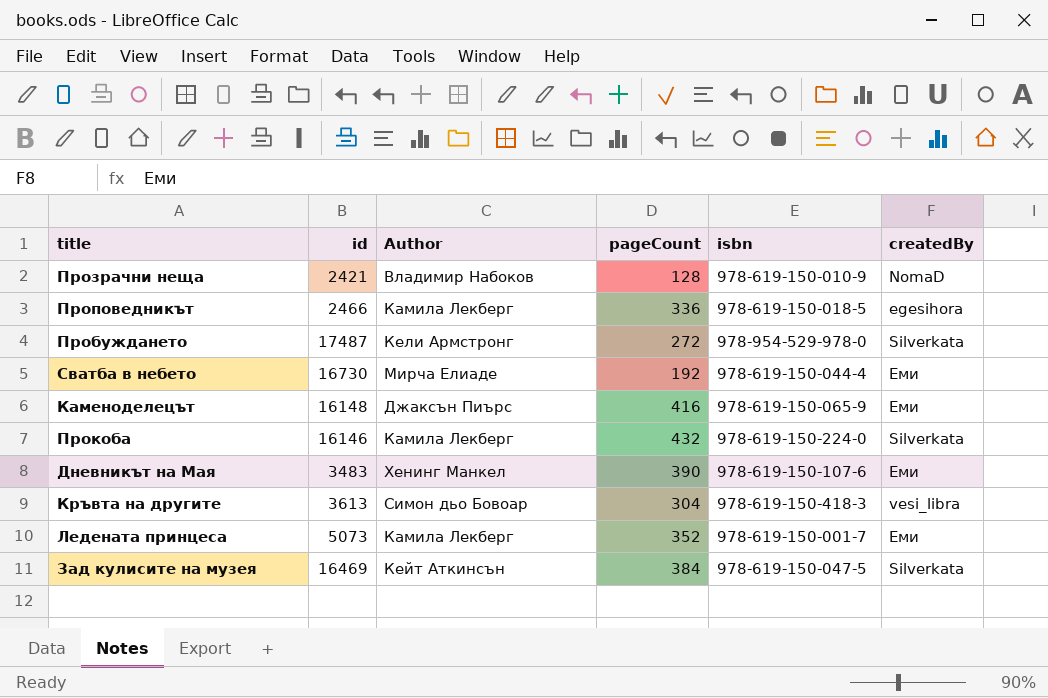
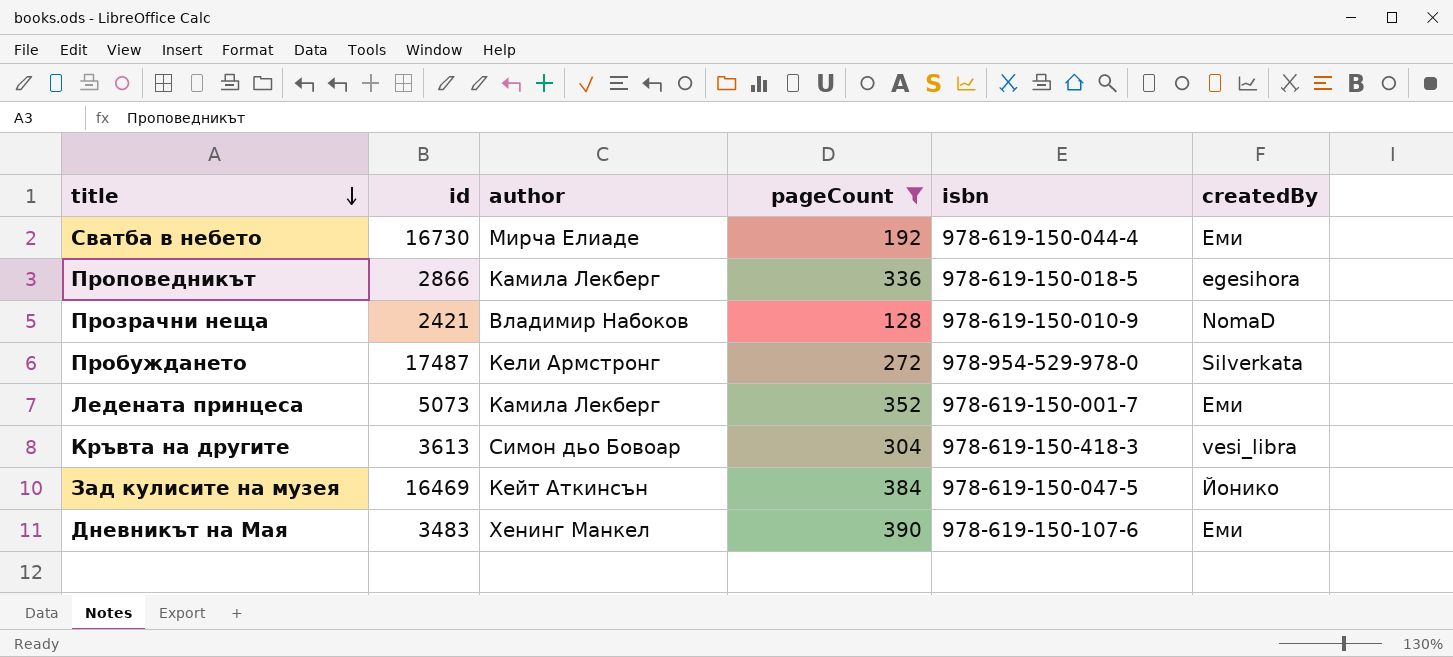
filter: none -> pageCount <= 390
row order: none -> title descending
column name: Author -> author
Проповедникът | id: 2466 -> 2866
Зад кулисите на музея | createdBy: Silverkata -> Йонико

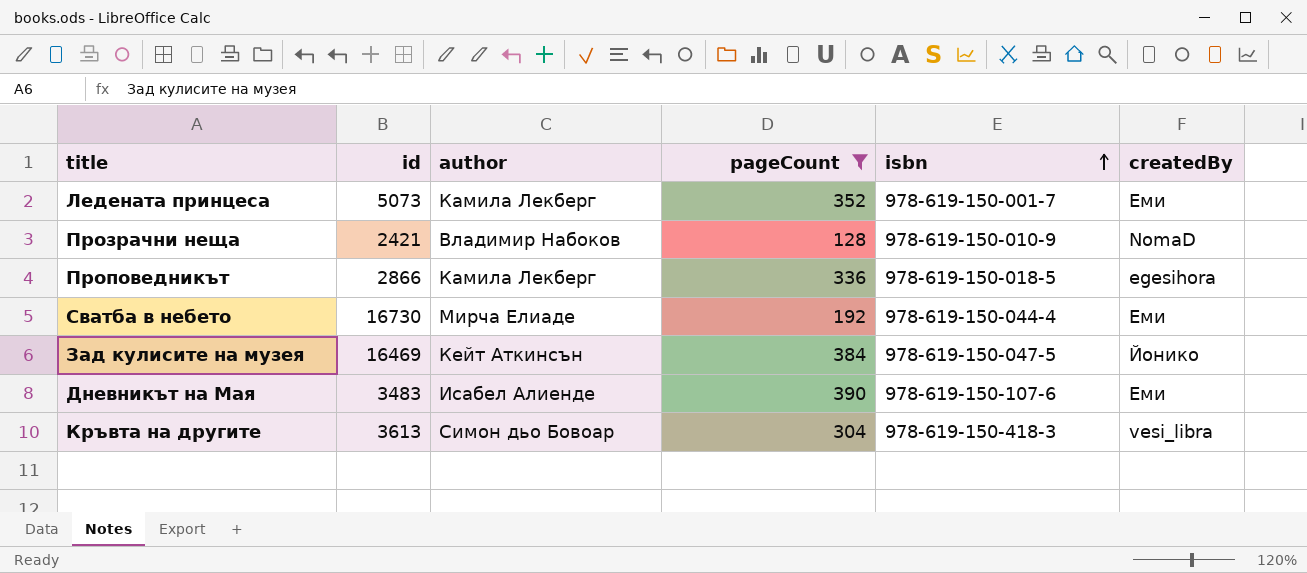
row order: title descending -> isbn ascending
row Пробуждането: 17487 | Кели Армстронг | 272 | 978-954-529-978-0 | Silverkata -> none
Дневникът на Мая | author: Хенинг Манкел -> Исабел Алиенде

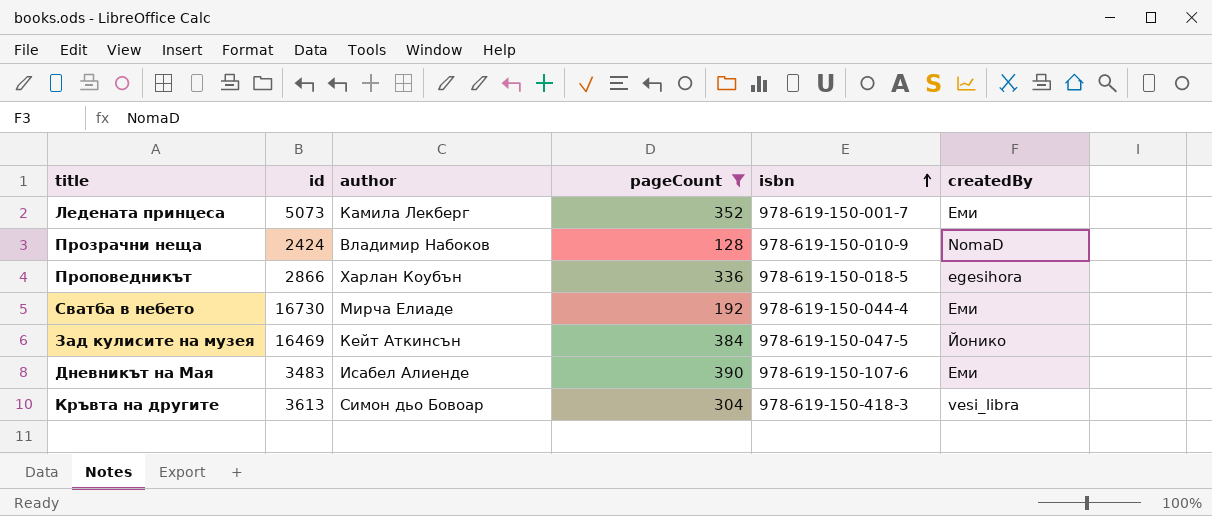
Прозрачни неща | id: 2421 -> 2424
Проповедникът | author: Камила Лекберг -> Харлан Коубън

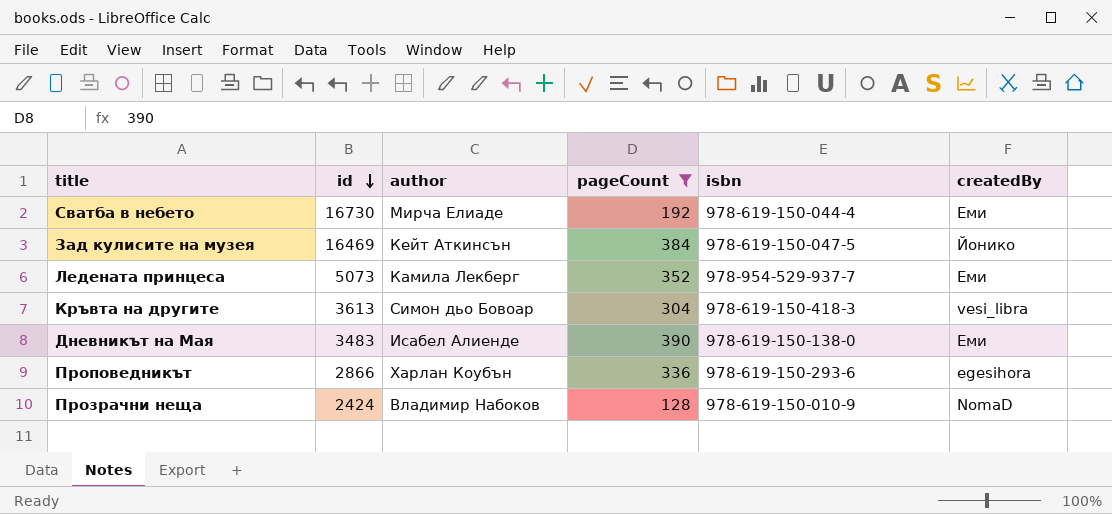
row order: isbn ascending -> id descending
Ледената принцеса | isbn: 978-619-150-001-7 -> 978-954-529-937-7
Дневникът на Мая | isbn: 978-619-150-107-6 -> 978-619-150-138-0
Проповедникът | isbn: 978-619-150-018-5 -> 978-619-150-293-6

